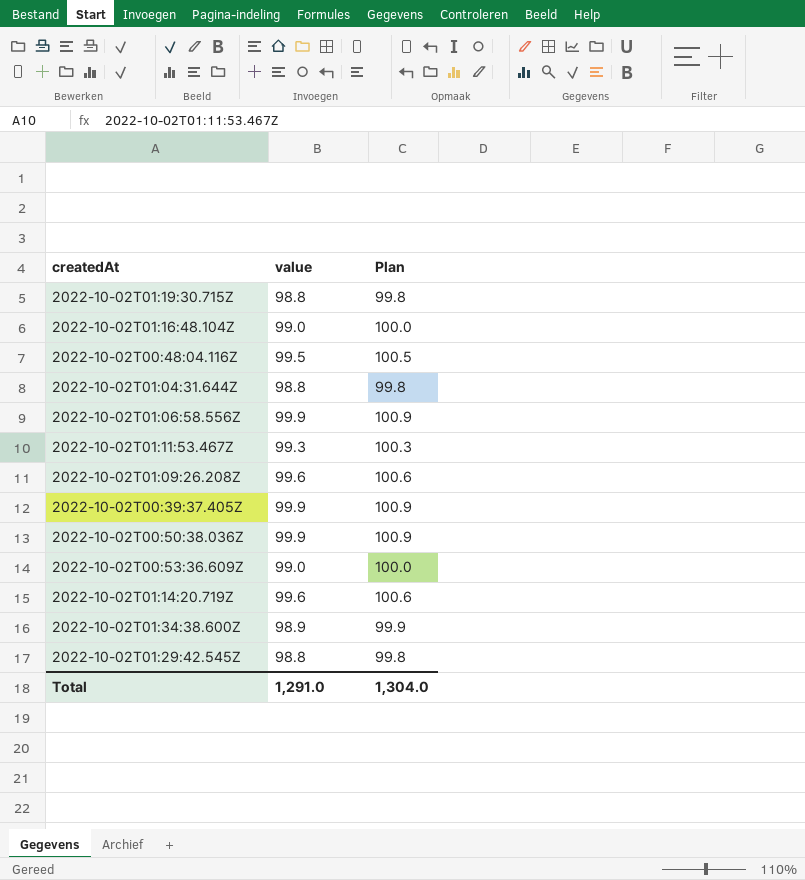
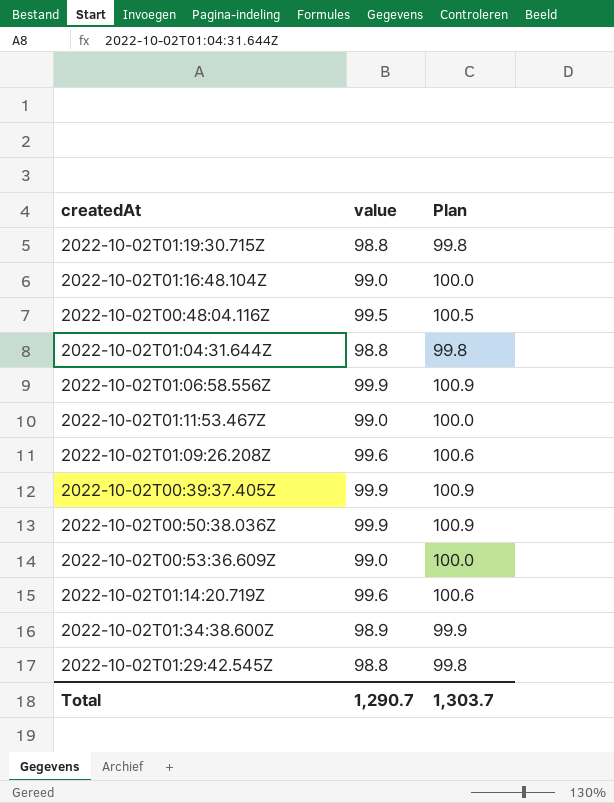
2022-10-02T01:11:53.467Z | value: 99.3 -> 99.0
2022-10-02T01:11:53.467Z | Plan: 100.3 -> 100.0
Total | value: 1,291.0 -> 1,290.7
Total | Plan: 1,304.0 -> 1,303.7

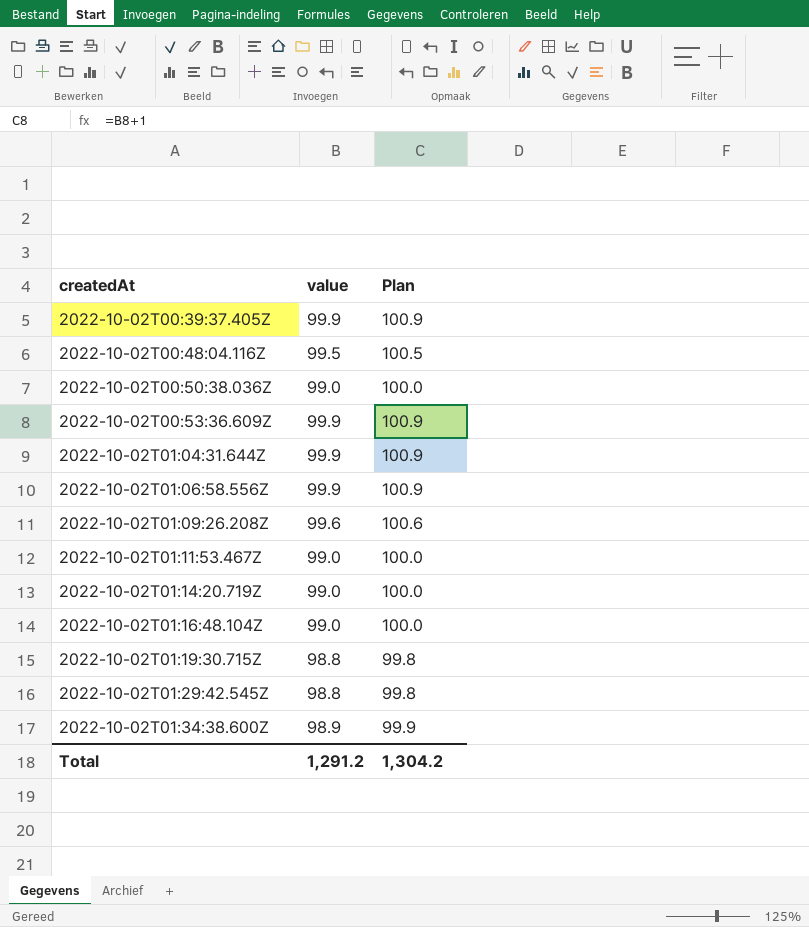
row order: none -> createdAt ascending
2022-10-02T00:50:38.036Z | value: 99.9 -> 99.0
2022-10-02T00:50:38.036Z | Plan: 100.9 -> 100.0
2022-10-02T00:53:36.609Z | value: 99.0 -> 99.9
2022-10-02T00:53:36.609Z | Plan: 100.0 -> 100.9
2022-10-02T01:04:31.644Z | value: 98.8 -> 99.9
2022-10-02T01:04:31.644Z | Plan: 99.8 -> 100.9
2022-10-02T01:14:20.719Z | value: 99.6 -> 99.0
2022-10-02T01:14:20.719Z | Plan: 100.6 -> 100.0
Total | value: 1,290.7 -> 1,291.2
Total | Plan: 1,303.7 -> 1,304.2

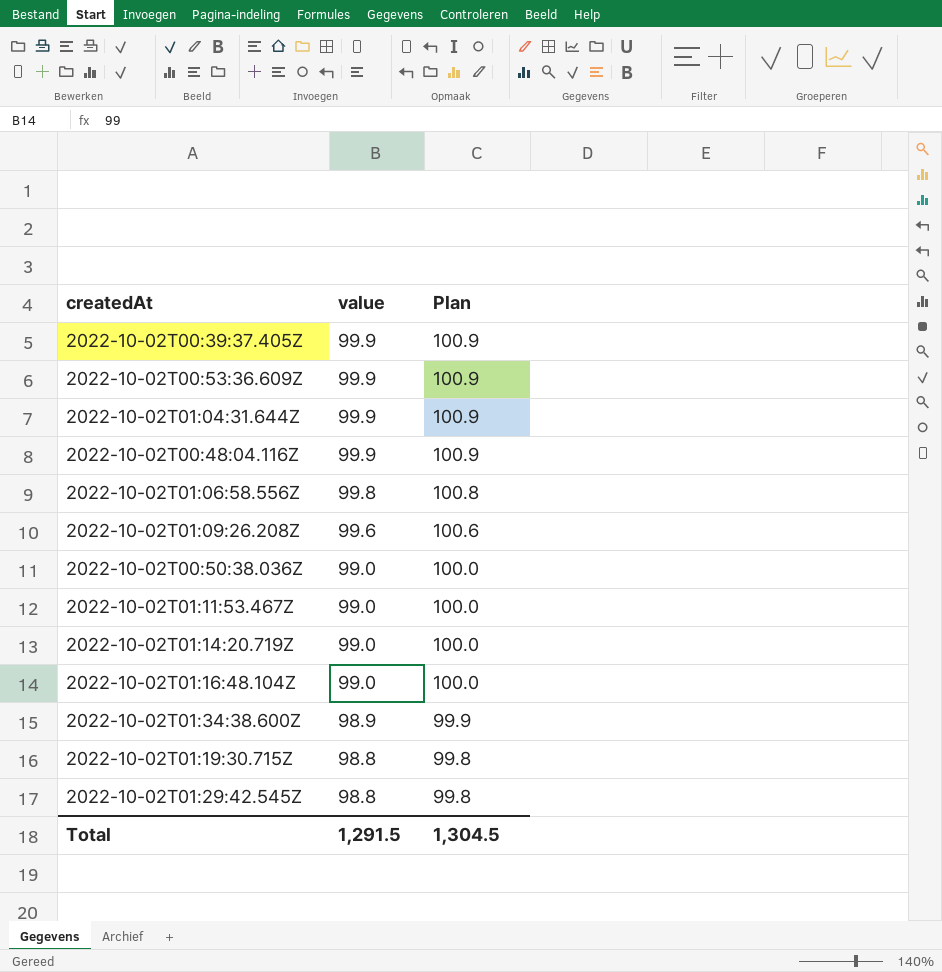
row order: createdAt ascending -> value descending
2022-10-02T00:48:04.116Z | value: 99.5 -> 99.9
2022-10-02T00:48:04.116Z | Plan: 100.5 -> 100.9
2022-10-02T01:06:58.556Z | value: 99.9 -> 99.8
2022-10-02T01:06:58.556Z | Plan: 100.9 -> 100.8
Total | value: 1,291.2 -> 1,291.5
Total | Plan: 1,304.2 -> 1,304.5

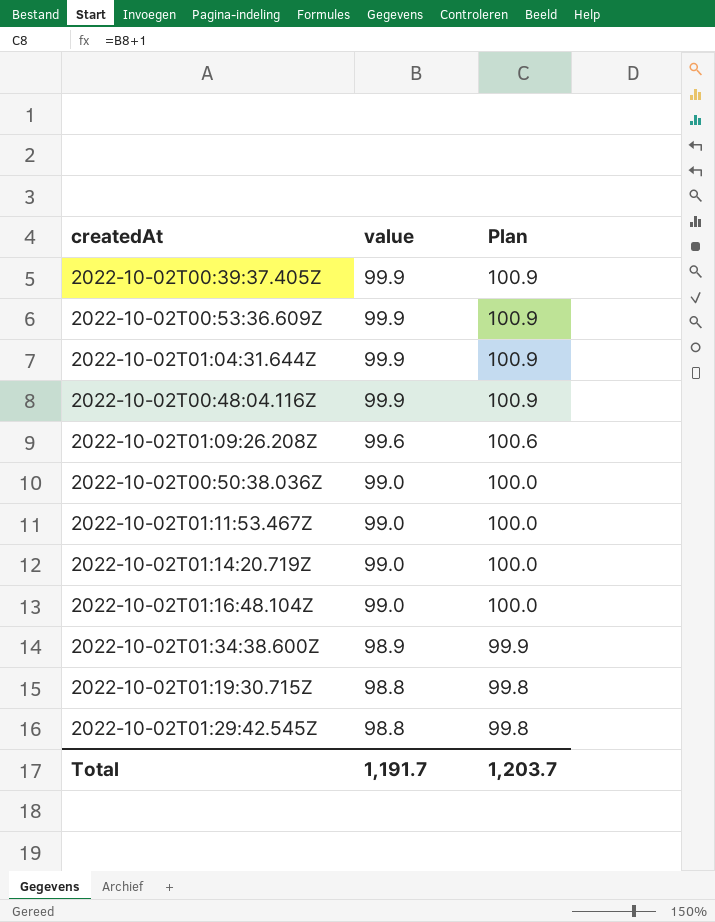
row 2022-10-02T01:06:58.556Z: 99.8 | 100.8 -> none
Total | value: 1,291.5 -> 1,191.7
Total | Plan: 1,304.5 -> 1,203.7

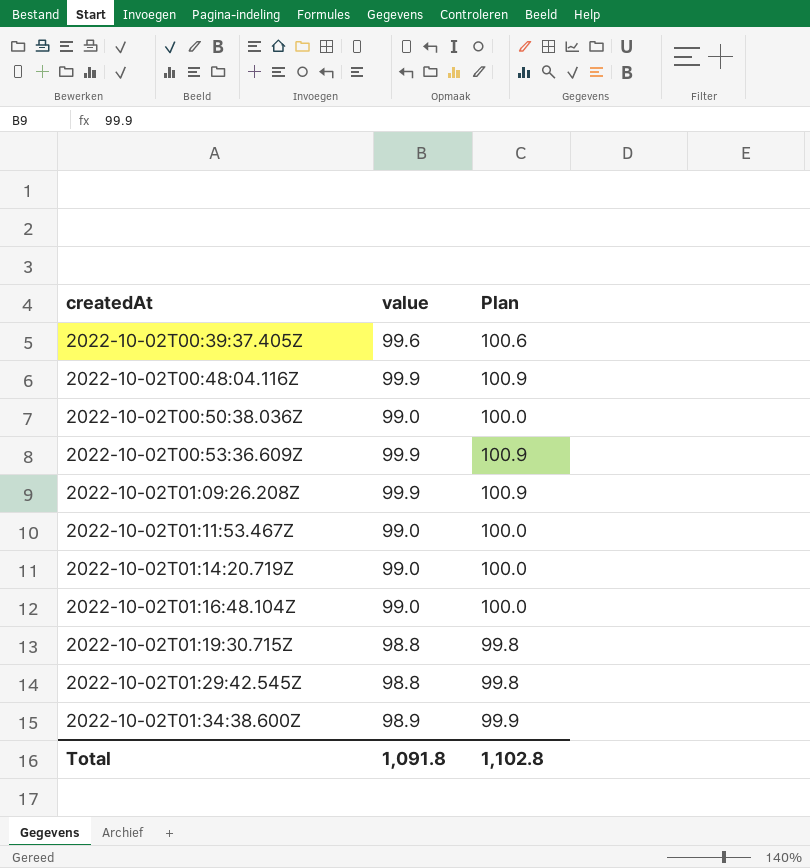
row order: value descending -> createdAt ascending
row 2022-10-02T01:04:31.644Z: 99.9 | 100.9 -> none
2022-10-02T00:39:37.405Z | value: 99.9 -> 99.6
2022-10-02T00:39:37.405Z | Plan: 100.9 -> 100.6
2022-10-02T01:09:26.208Z | value: 99.6 -> 99.9
2022-10-02T01:09:26.208Z | Plan: 100.6 -> 100.9
Total | value: 1,191.7 -> 1,091.8
Total | Plan: 1,203.7 -> 1,102.8

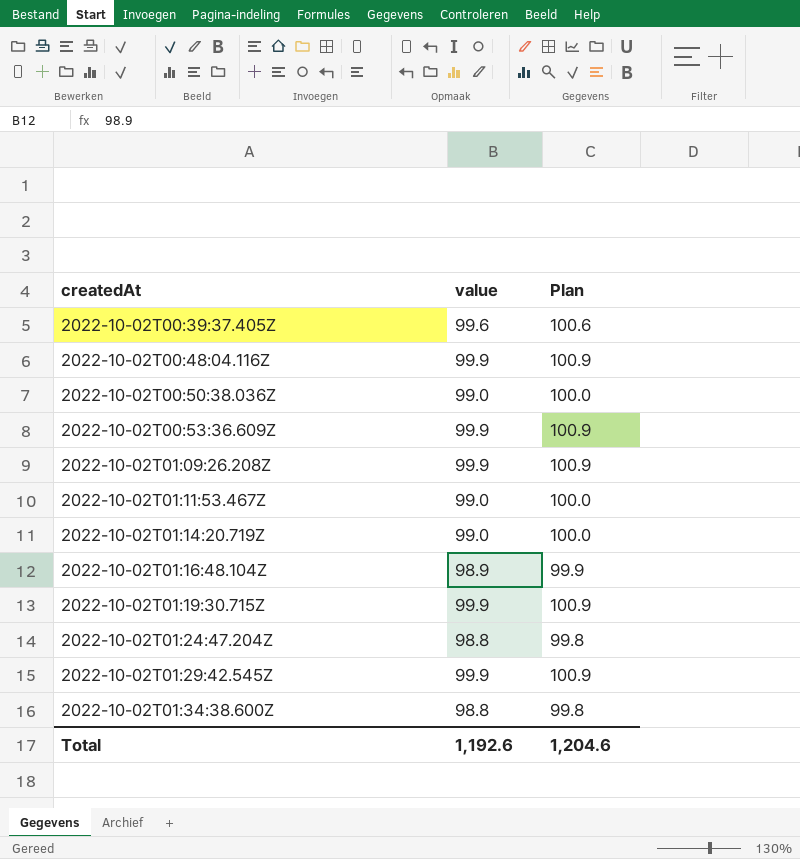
2022-10-02T01:16:48.104Z | value: 99.0 -> 98.9
2022-10-02T01:16:48.104Z | Plan: 100.0 -> 99.9
2022-10-02T01:19:30.715Z | value: 98.8 -> 99.9
2022-10-02T01:19:30.715Z | Plan: 99.8 -> 100.9
row 2022-10-02T01:24:47.204Z: none -> 98.8 | 99.8
2022-10-02T01:29:42.545Z | value: 98.8 -> 99.9
2022-10-02T01:29:42.545Z | Plan: 99.8 -> 100.9
2022-10-02T01:34:38.600Z | value: 98.9 -> 98.8
2022-10-02T01:34:38.600Z | Plan: 99.9 -> 99.8
Total | value: 1,091.8 -> 1,192.6
Total | Plan: 1,102.8 -> 1,204.6

